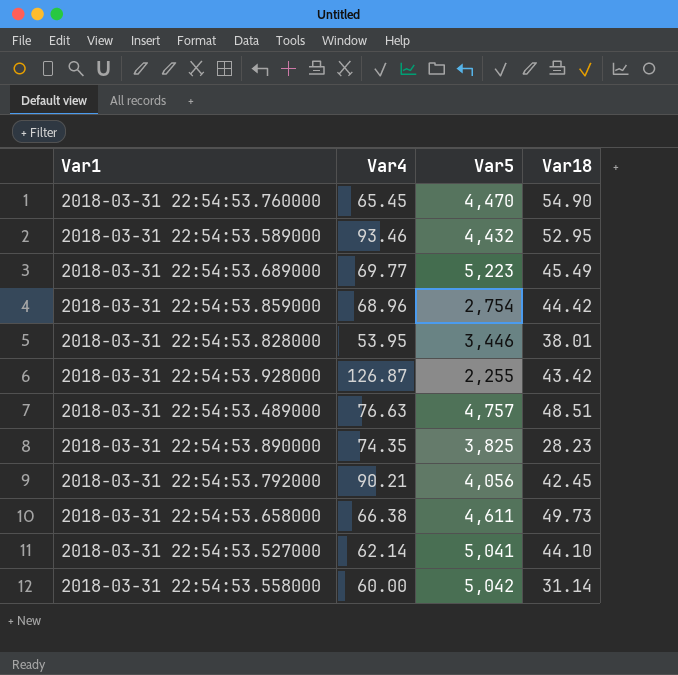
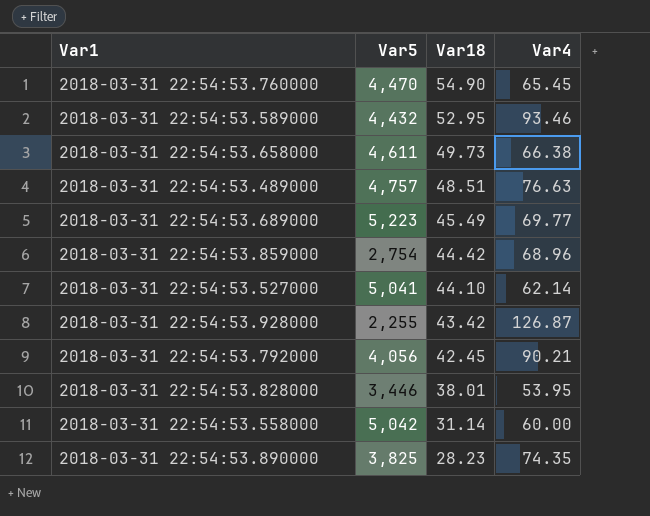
row order: none -> Var18 descending
column Var4 | position: 2 -> 4

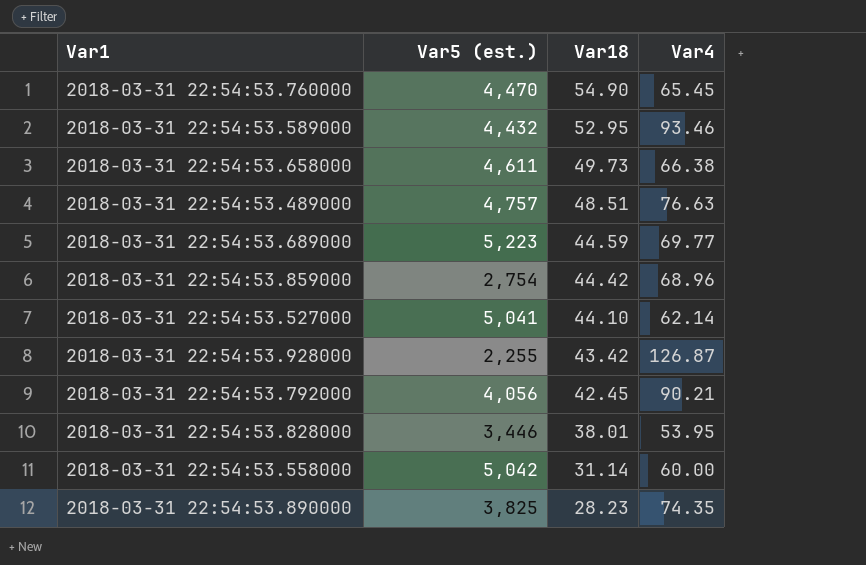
column name: Var5 -> Var5 (est.)
2018-03-31 22:54:53.689000 | Var18: 45.49 -> 44.59

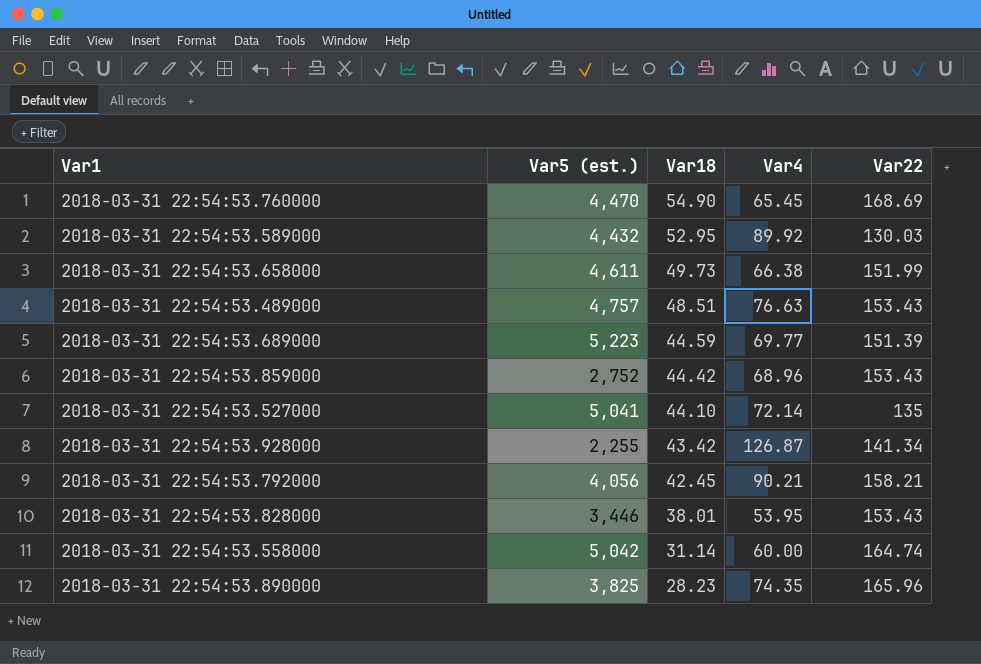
column Var22 | position: none -> 5
2018-03-31 22:54:53.589000 | Var4: 93.46 -> 89.92
2018-03-31 22:54:53.859000 | Var5 (est.): 2,754 -> 2,752
2018-03-31 22:54:53.527000 | Var4: 62.14 -> 72.14

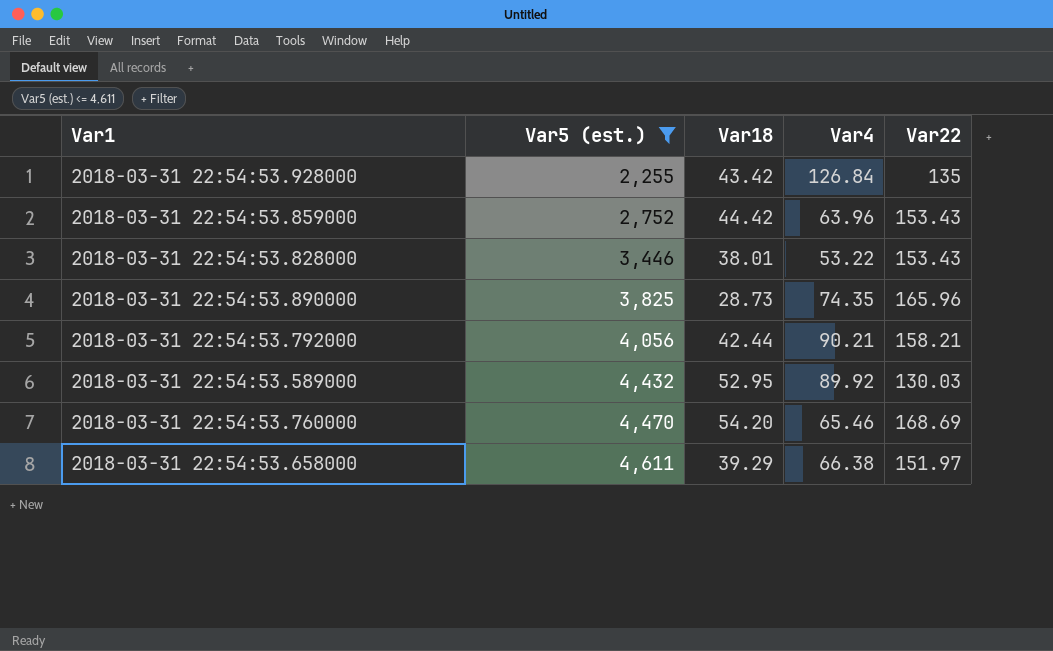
filter: none -> Var5 (est.) <= 4,611
row order: Var18 descending -> Var5 (est.) ascending
2018-03-31 22:54:53.928000 | Var4: 126.87 -> 126.84
2018-03-31 22:54:53.928000 | Var22: 141.34 -> 135
2018-03-31 22:54:53.859000 | Var4: 68.96 -> 63.96
2018-03-31 22:54:53.828000 | Var4: 53.95 -> 53.22
2018-03-31 22:54:53.890000 | Var18: 28.23 -> 28.73
2018-03-31 22:54:53.792000 | Var18: 42.45 -> 42.44
2018-03-31 22:54:53.760000 | Var18: 54.90 -> 54.20
2018-03-31 22:54:53.760000 | Var4: 65.45 -> 65.46
2018-03-31 22:54:53.658000 | Var18: 49.73 -> 39.29
2018-03-31 22:54:53.658000 | Var22: 151.99 -> 151.97

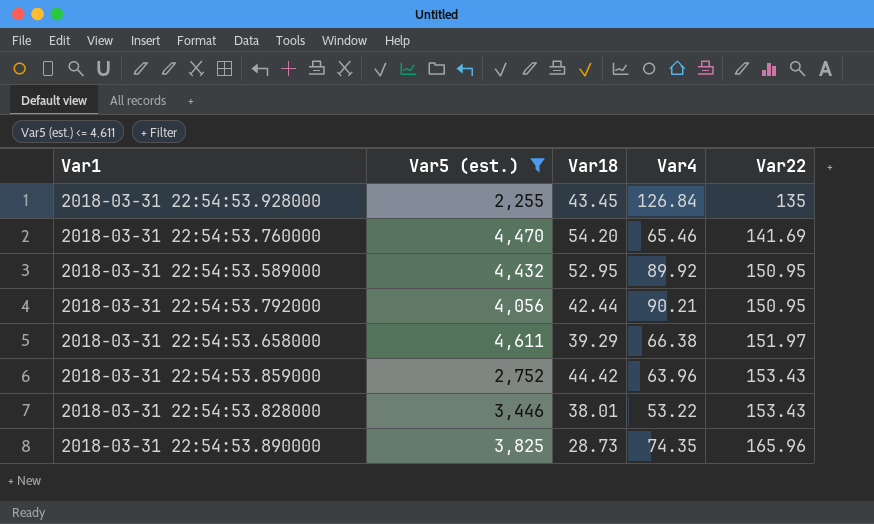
row order: Var5 (est.) ascending -> Var22 ascending
2018-03-31 22:54:53.928000 | Var18: 43.42 -> 43.45
2018-03-31 22:54:53.760000 | Var22: 168.69 -> 141.69
2018-03-31 22:54:53.589000 | Var22: 130.03 -> 150.95
2018-03-31 22:54:53.792000 | Var22: 158.21 -> 150.95

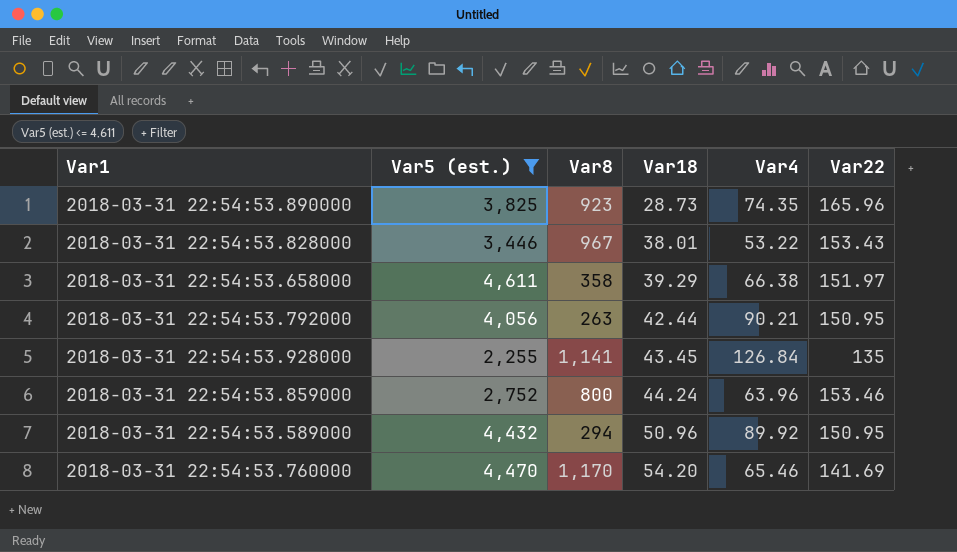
row order: Var22 ascending -> Var18 ascending
column Var8 | position: none -> 3
2018-03-31 22:54:53.859000 | Var18: 44.42 -> 44.24
2018-03-31 22:54:53.859000 | Var22: 153.43 -> 153.46
2018-03-31 22:54:53.589000 | Var18: 52.95 -> 50.96

